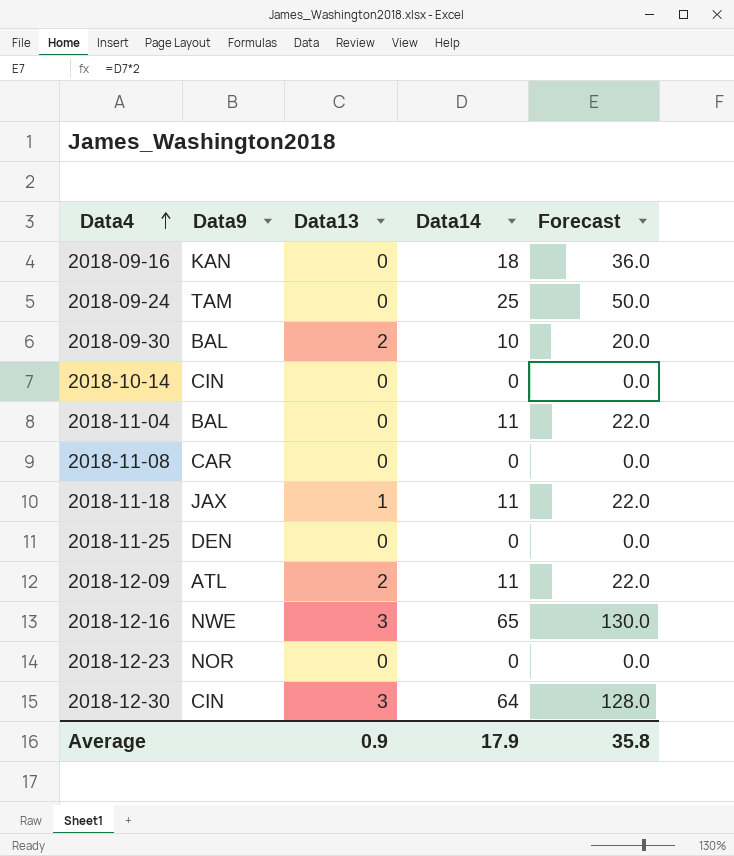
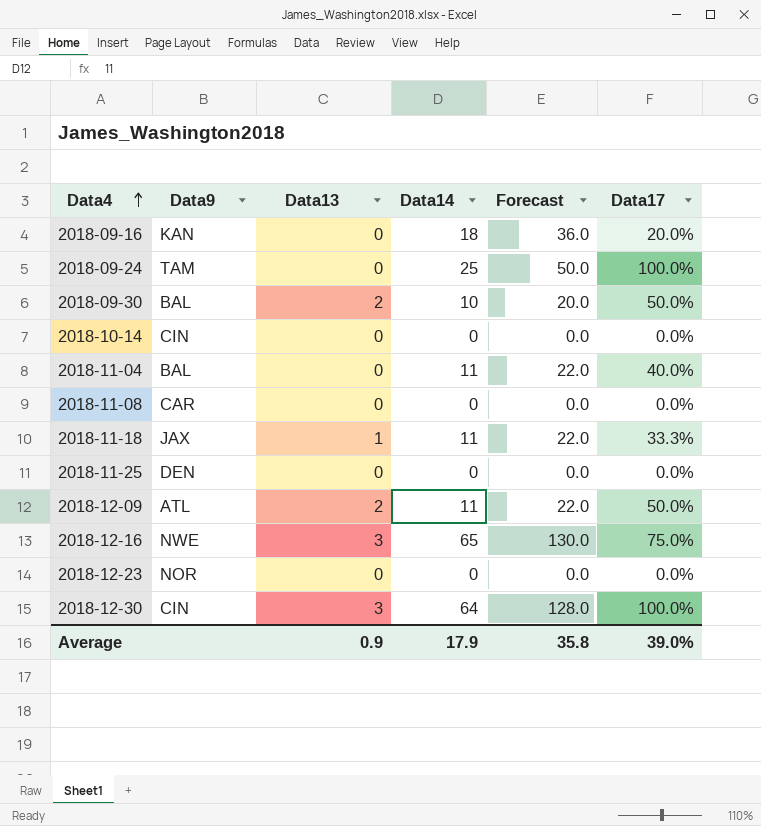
column Data17 | position: none -> 6

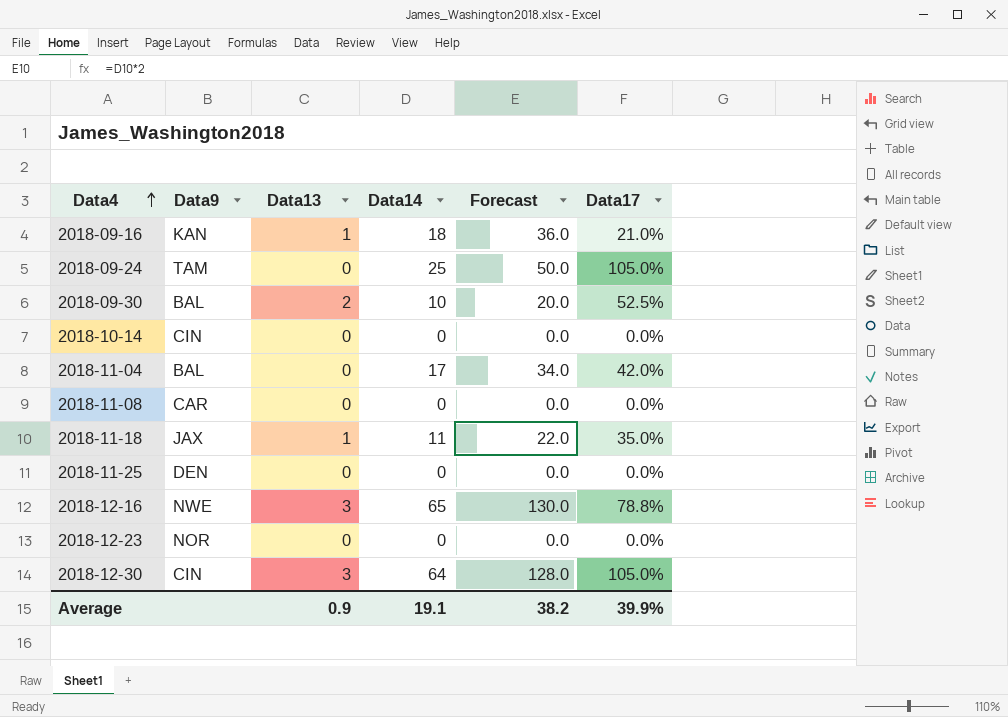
row 2018-12-09: ATL | 2 | 11 | 22.0 | 50.0% -> none
2018-09-16 | Data13: 0 -> 1
2018-09-16 | Data17: 20.0% -> 21.0%
2018-09-24 | Data17: 100.0% -> 105.0%
2018-09-30 | Data17: 50.0% -> 52.5%
2018-11-04 | Data14: 11 -> 17
2018-11-04 | Forecast: 22.0 -> 34.0
2018-11-04 | Data17: 40.0% -> 42.0%
2018-11-18 | Data17: 33.3% -> 35.0%
2018-12-16 | Data17: 75.0% -> 78.8%
2018-12-30 | Data17: 100.0% -> 105.0%
Average | Data14: 17.9 -> 19.1
Average | Forecast: 35.8 -> 38.2
Average | Data17: 39.0% -> 39.9%

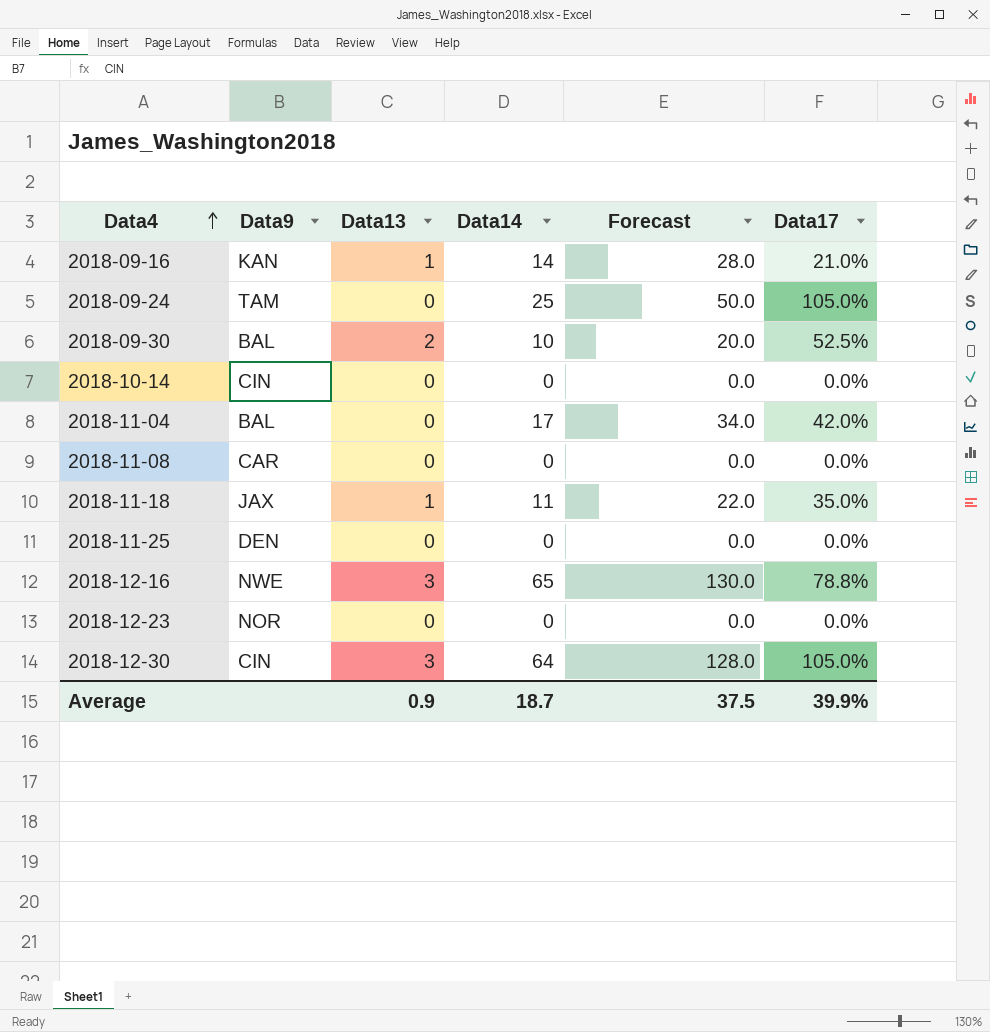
2018-09-16 | Data14: 18 -> 14
2018-09-16 | Forecast: 36.0 -> 28.0
Average | Data14: 19.1 -> 18.7
Average | Forecast: 38.2 -> 37.5

